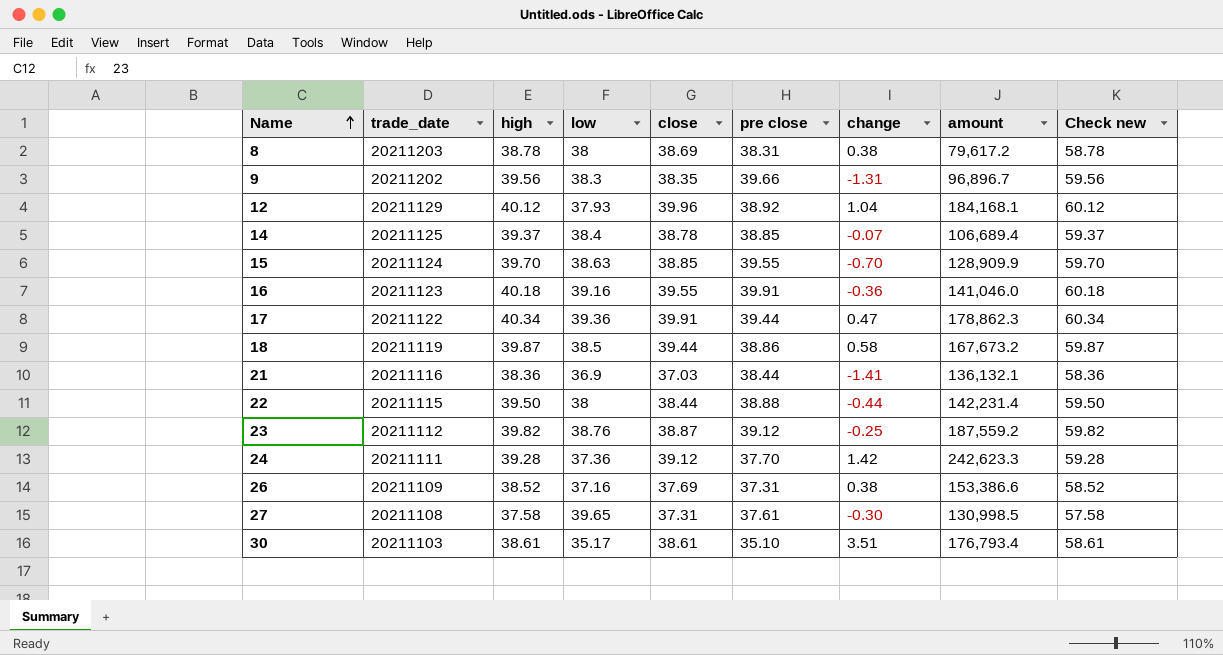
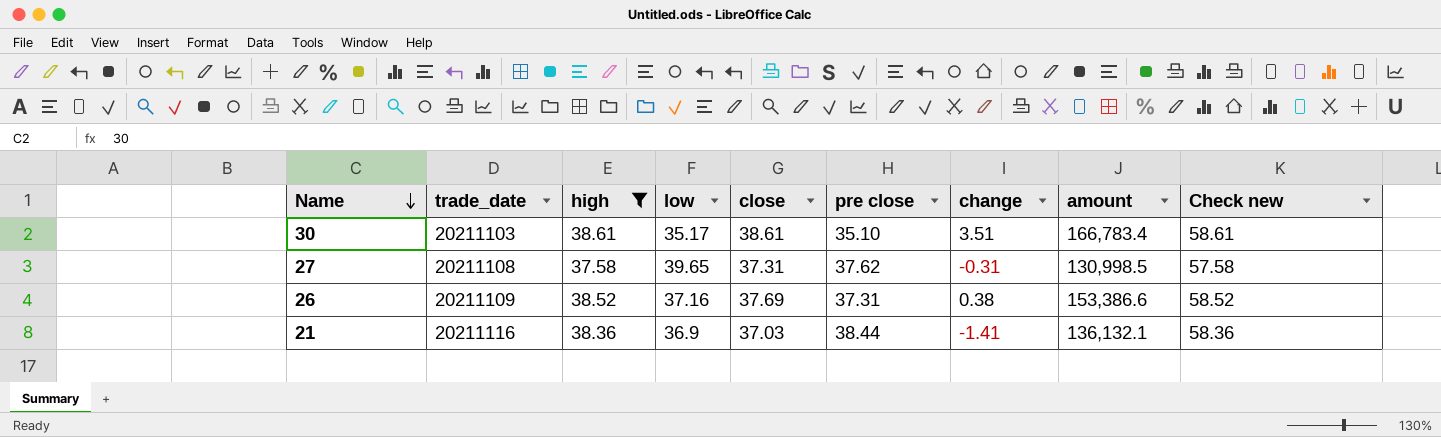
filter: none -> high <= 38.61
row order: Name ascending -> Name descending
30 | amount: 176,793.4 -> 166,783.4
27 | pre close: 37.61 -> 37.62
27 | change: -0.30 -> -0.31

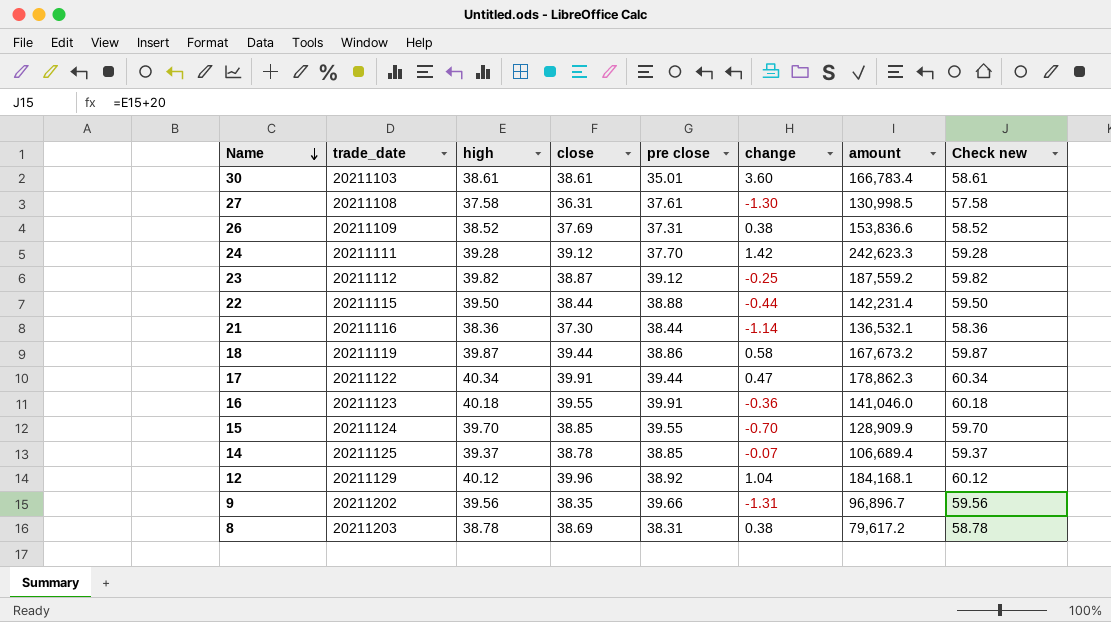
filter: high <= 38.61 -> none
column low | position: 4 -> none
30 | pre close: 35.10 -> 35.01
30 | change: 3.51 -> 3.60
27 | close: 37.31 -> 36.31
27 | pre close: 37.62 -> 37.61
27 | change: -0.31 -> -1.30
26 | amount: 153,386.6 -> 153,836.6
21 | close: 37.03 -> 37.30
21 | change: -1.41 -> -1.14
21 | amount: 136,132.1 -> 136,532.1

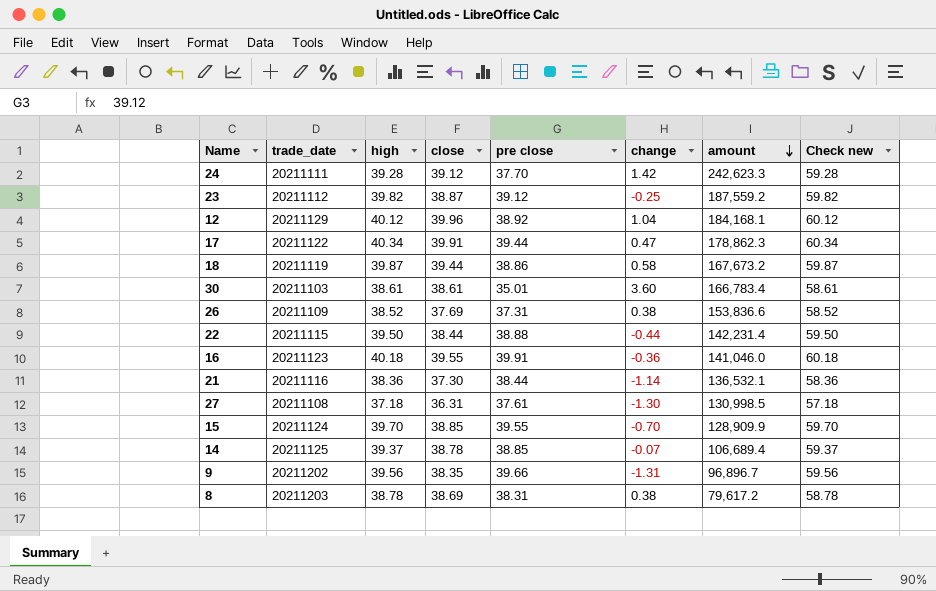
row order: Name descending -> amount descending
27 | high: 37.58 -> 37.18
27 | Check new: 57.58 -> 57.18

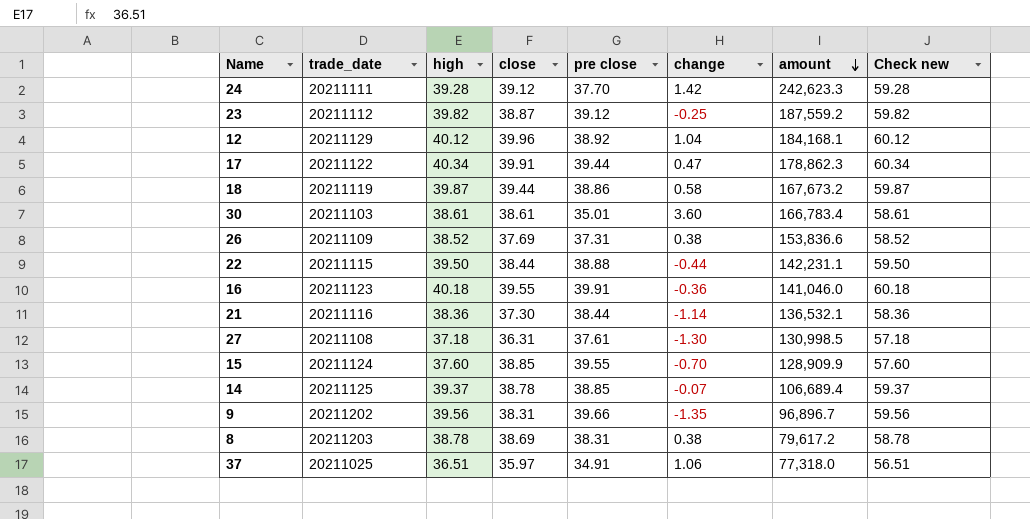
22 | amount: 142,231.4 -> 142,231.1
15 | high: 39.70 -> 37.60
15 | Check new: 59.70 -> 57.60
9 | close: 38.35 -> 38.31
9 | change: -1.31 -> -1.35
row 37: none -> 20211025 | 36.51 | 35.97 | 34.91 | 1.06 | 77,318.0 | 56.51

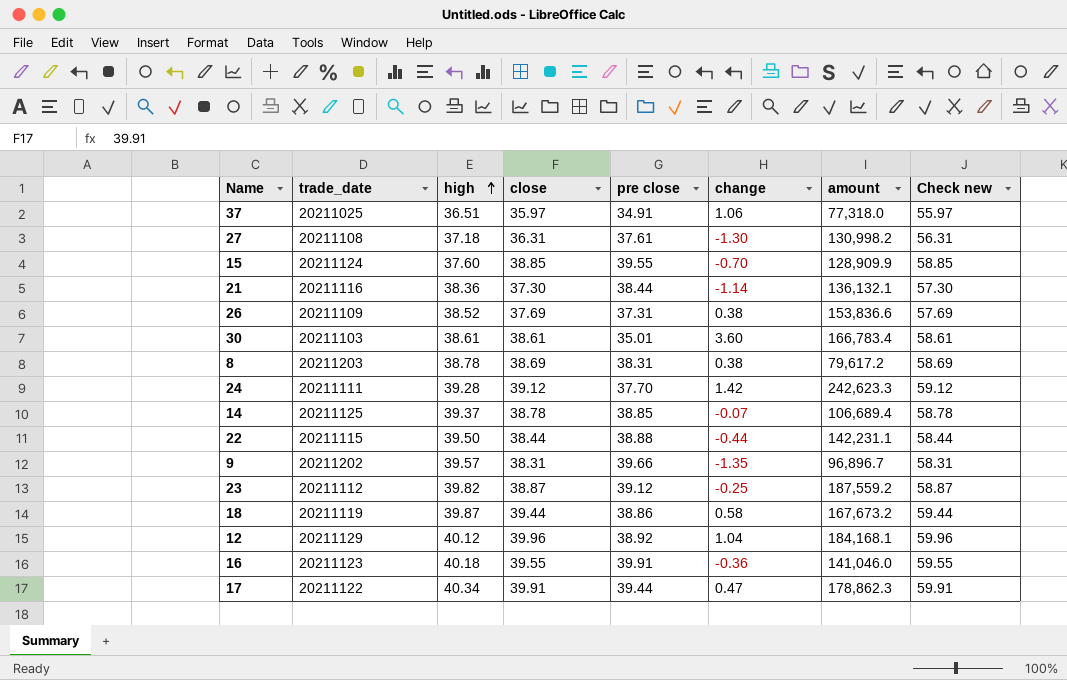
row order: amount descending -> high ascending
column Check new | formula: [high] + 20 -> [close] + 20
27 | amount: 130,998.5 -> 130,998.2
21 | amount: 136,532.1 -> 136,132.1
9 | high: 39.56 -> 39.57

